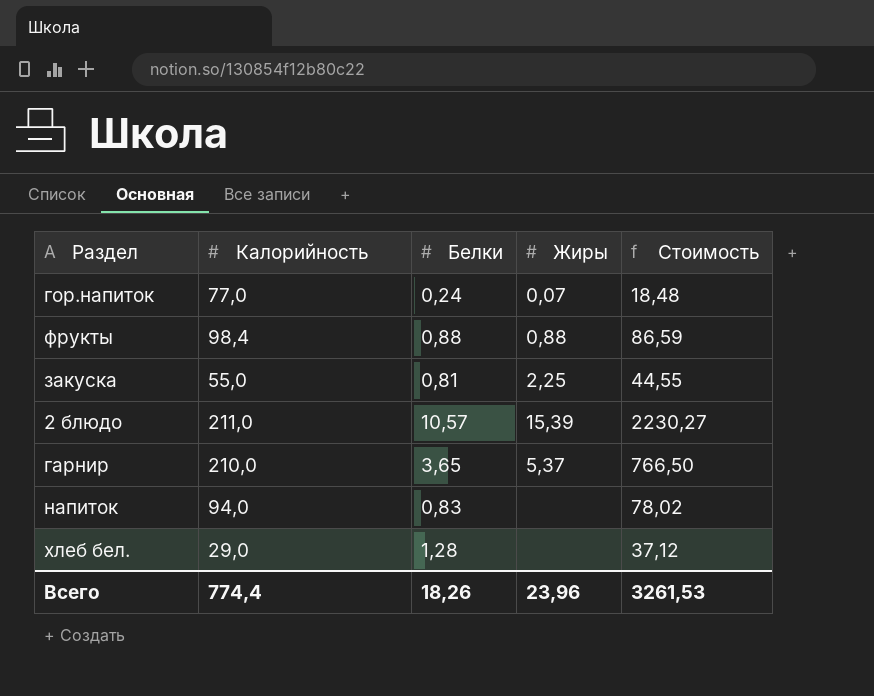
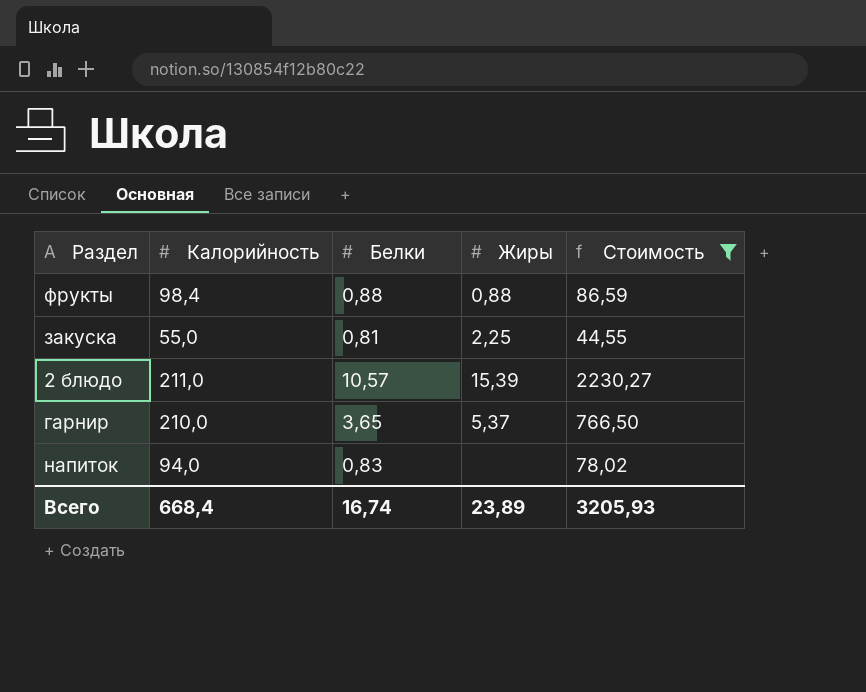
filter: none -> Стоимость >= 44,55
Всего | Калорийность: 774,4 -> 668,4
Всего | Белки: 18,26 -> 16,74
Всего | Жиры: 23,96 -> 23,89
Всего | Стоимость: 3261,53 -> 3205,93

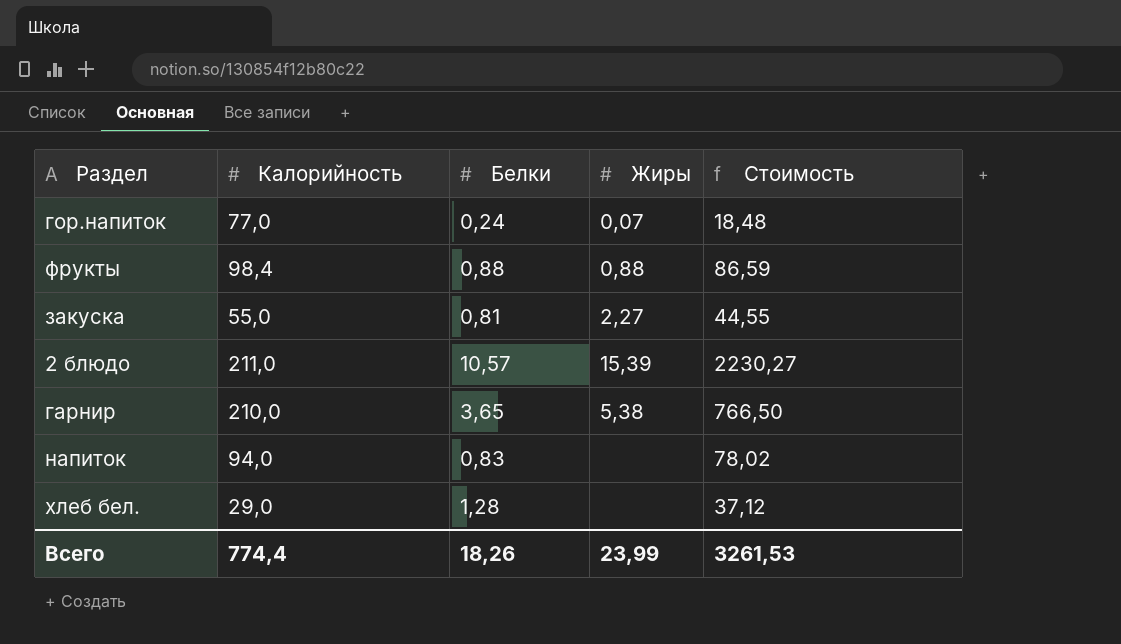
filter: Стоимость >= 44,55 -> none
закуска | Жиры: 2,25 -> 2,27
гарнир | Жиры: 5,37 -> 5,38
Всего | Калорийность: 668,4 -> 774,4
Всего | Белки: 16,74 -> 18,26
Всего | Жиры: 23,89 -> 23,99
Всего | Стоимость: 3205,93 -> 3261,53

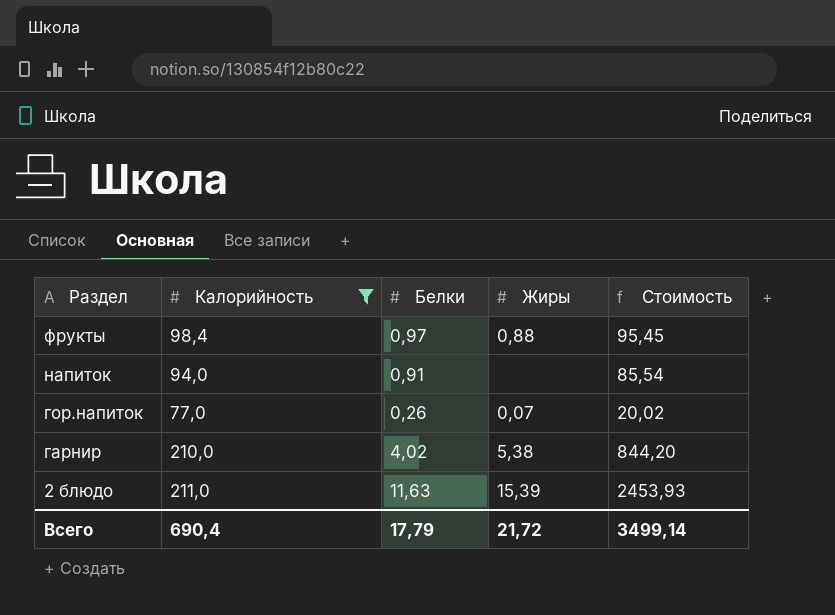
filter: none -> Калорийность >= 77,0
row order: none -> Раздел descending
фрукты | Белки: 0,88 -> 0,97
фрукты | Стоимость: 86,59 -> 95,45
напиток | Белки: 0,83 -> 0,91
напиток | Стоимость: 78,02 -> 85,54
гор.напиток | Белки: 0,24 -> 0,26
гор.напиток | Стоимость: 18,48 -> 20,02
гарнир | Белки: 3,65 -> 4,02
гарнир | Стоимость: 766,50 -> 844,20
2 блюдо | Белки: 10,57 -> 11,63
2 блюдо | Стоимость: 2230,27 -> 2453,93
Всего | Калорийность: 774,4 -> 690,4
Всего | Белки: 18,26 -> 17,79
Всего | Жиры: 23,99 -> 21,72
Всего | Стоимость: 3261,53 -> 3499,14

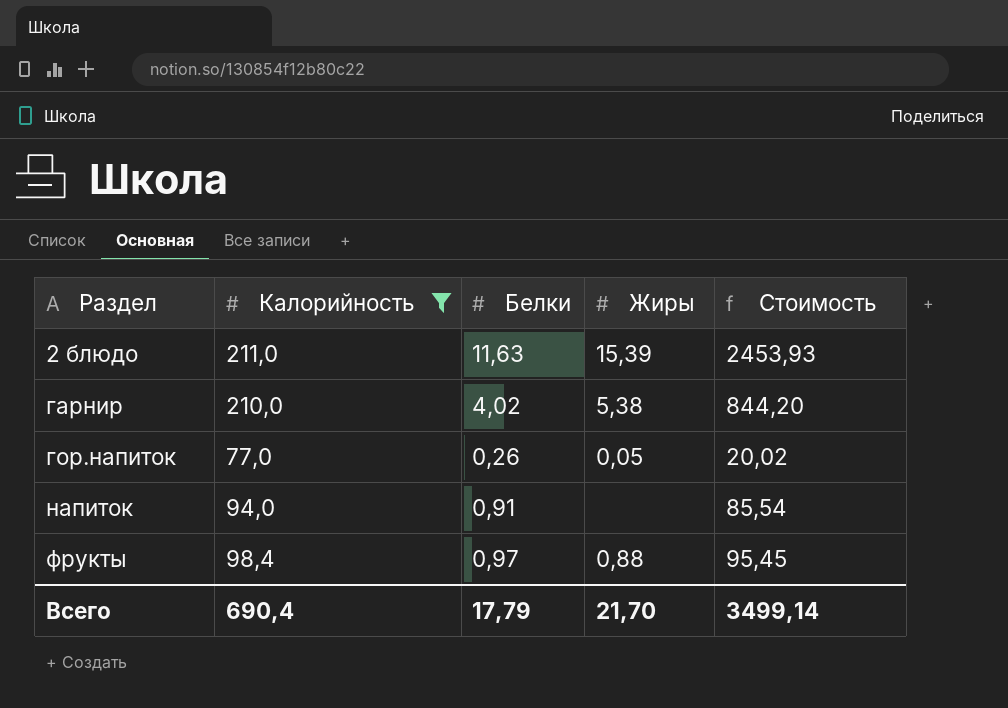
row order: Раздел descending -> Раздел ascending
гор.напиток | Жиры: 0,07 -> 0,05
Всего | Жиры: 21,72 -> 21,70

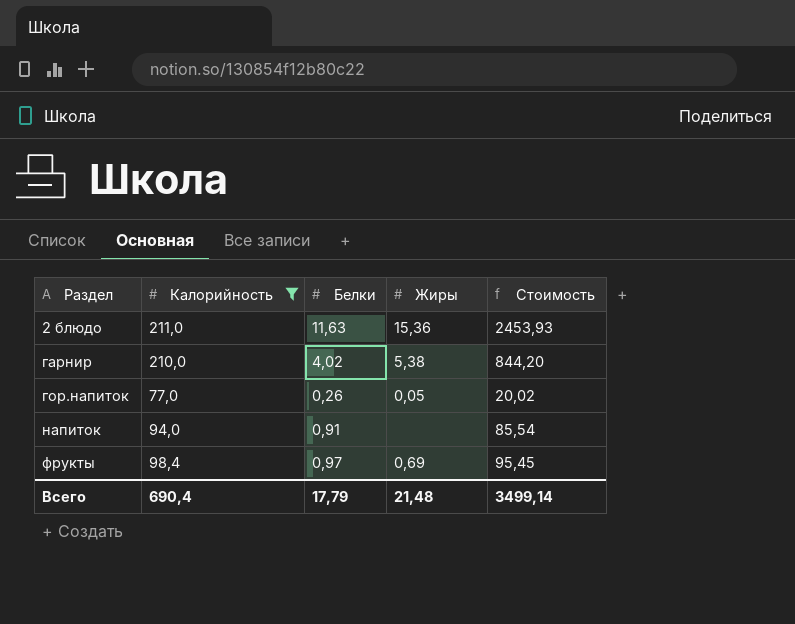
2 блюдо | Жиры: 15,39 -> 15,36
фрукты | Жиры: 0,88 -> 0,69
Всего | Жиры: 21,70 -> 21,48

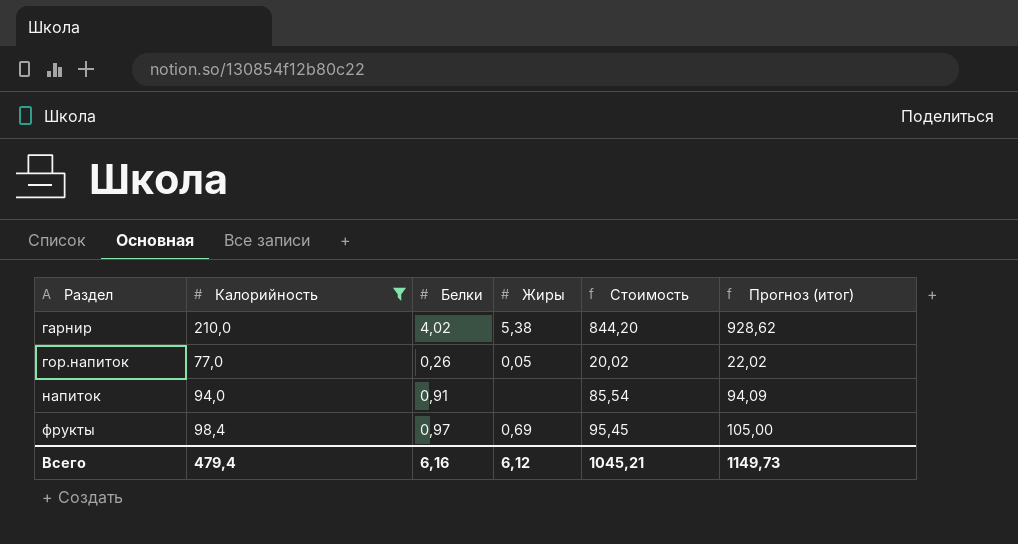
column Прогноз (итог) | formula: none -> [Стоимость] * 1,1
row 2 блюдо: 211,0 | 11,63 | 15,36 | 2453,93 -> none
Всего | Калорийность: 690,4 -> 479,4
Всего | Белки: 17,79 -> 6,16
Всего | Жиры: 21,48 -> 6,12
Всего | Стоимость: 3499,14 -> 1045,21

